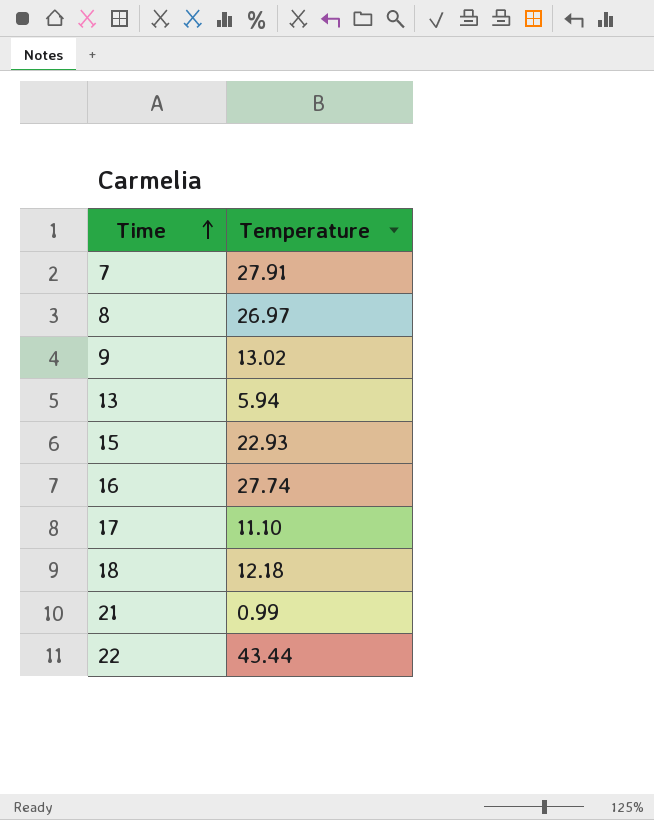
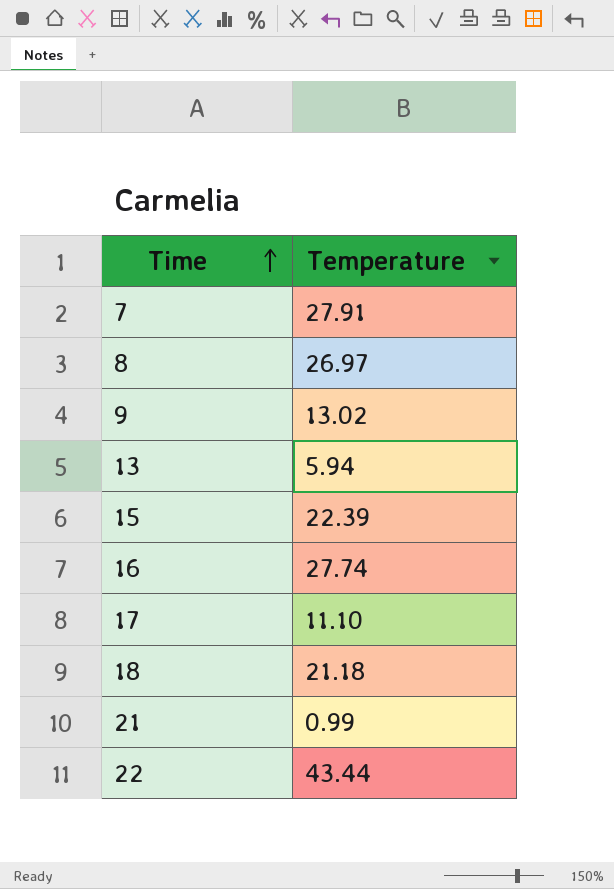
15 | Temperature: 22.93 -> 22.39
18 | Temperature: 12.18 -> 21.18

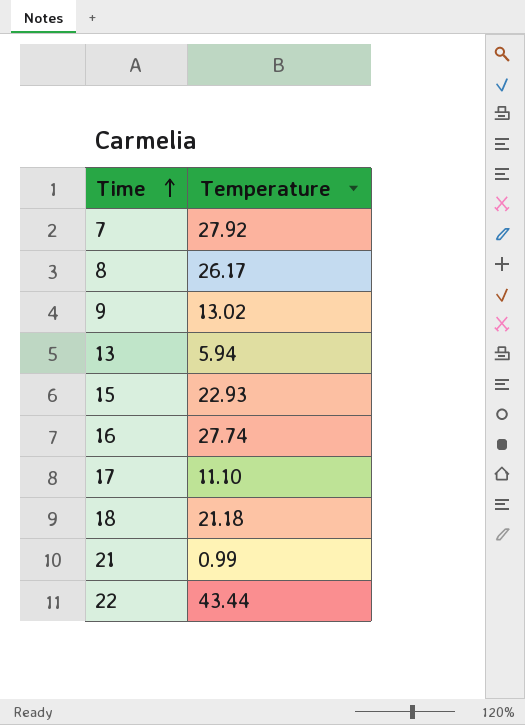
7 | Temperature: 27.91 -> 27.92
8 | Temperature: 26.97 -> 26.17
15 | Temperature: 22.39 -> 22.93

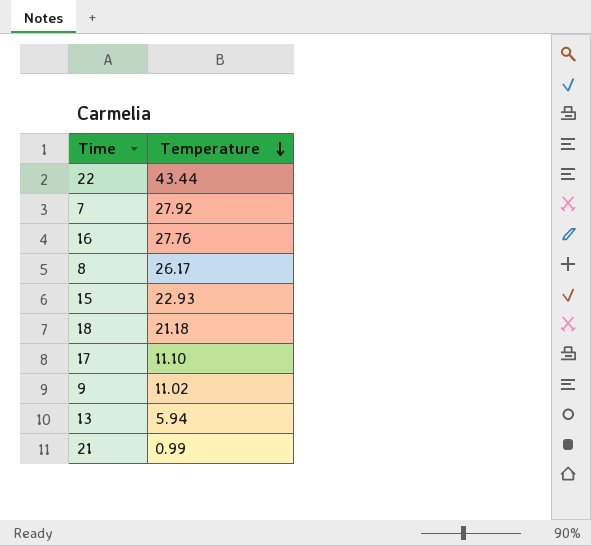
row order: Time ascending -> Temperature descending
16 | Temperature: 27.74 -> 27.76
9 | Temperature: 13.02 -> 11.02

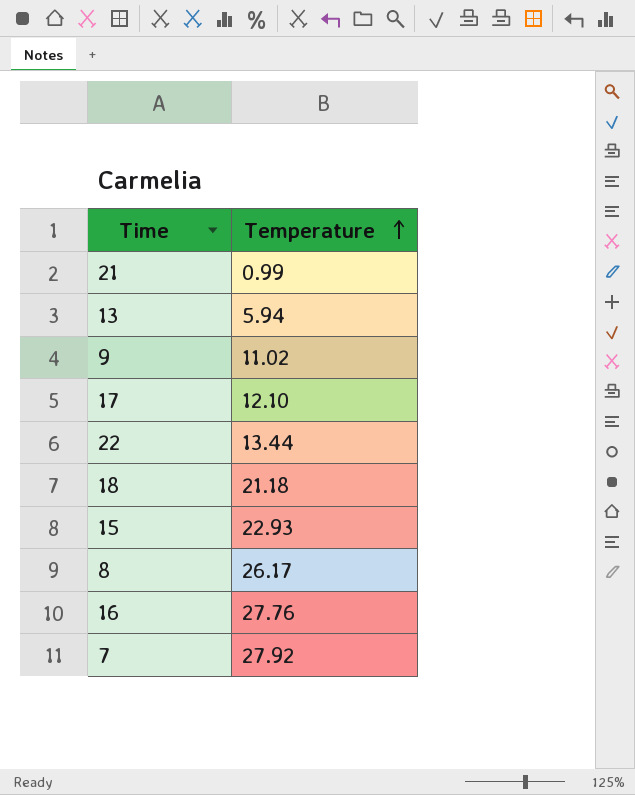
row order: Temperature descending -> Temperature ascending
17 | Temperature: 11.10 -> 12.10
22 | Temperature: 43.44 -> 13.44

